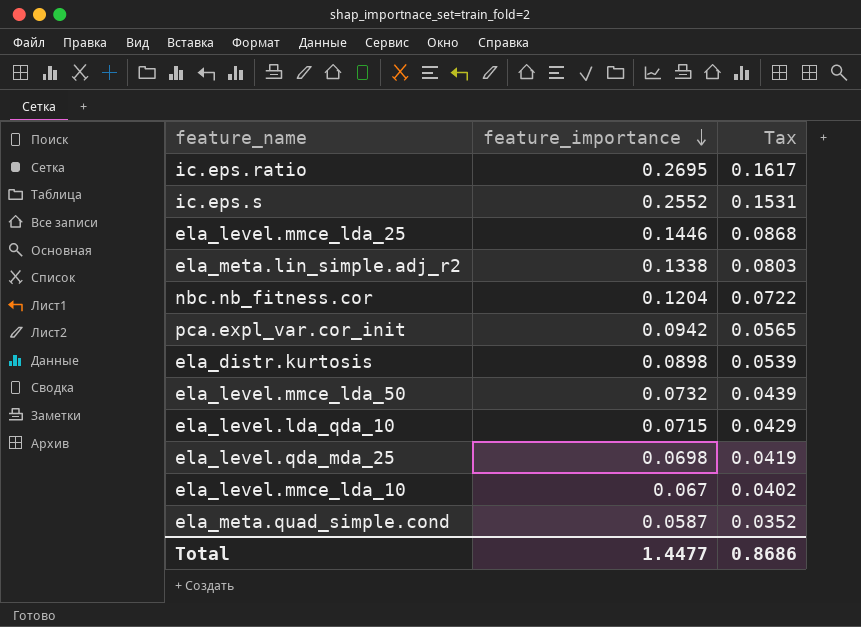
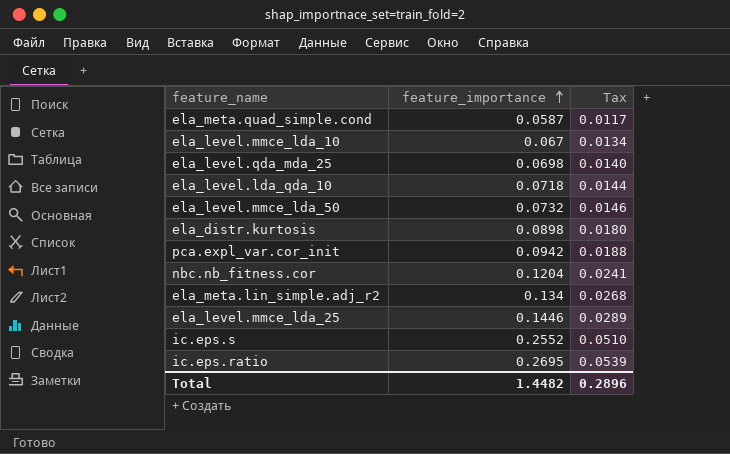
row order: feature_importance descending -> feature_importance ascending
column Tax | formula: [feature_importance] * 0.6 -> [feature_importance] * 0.2
ela_level.lda_qda_10 | feature_importance: 0.0715 -> 0.0718
ela_meta.lin_simple.adj_r2 | feature_importance: 0.1338 -> 0.134
Total | feature_importance: 1.4477 -> 1.4482
Total | Tax: 0.8686 -> 0.2896

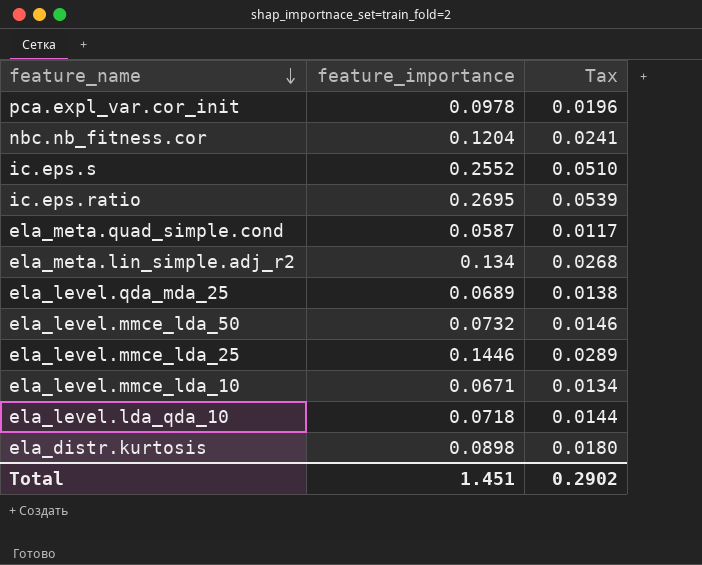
row order: feature_importance ascending -> feature_name descending
pca.expl_var.cor_init | feature_importance: 0.0942 -> 0.0978
pca.expl_var.cor_init | Tax: 0.0188 -> 0.0196
ela_level.qda_mda_25 | feature_importance: 0.0698 -> 0.0689
ela_level.qda_mda_25 | Tax: 0.0140 -> 0.0138
ela_level.mmce_lda_10 | feature_importance: 0.067 -> 0.0671
Total | feature_importance: 1.4482 -> 1.451
Total | Tax: 0.2896 -> 0.2902

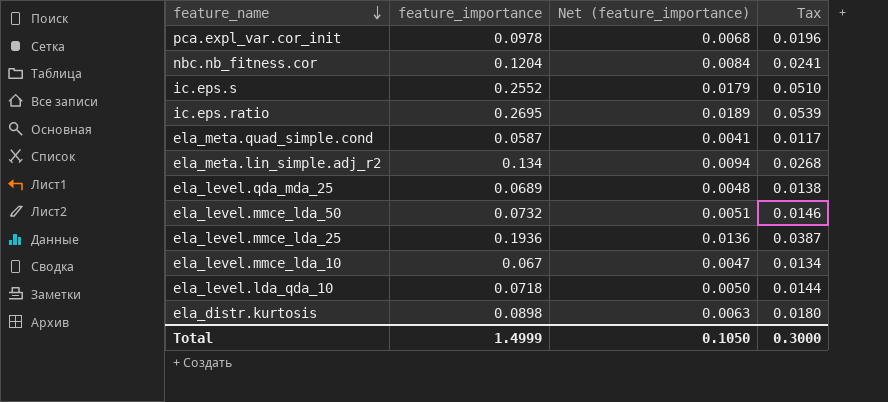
column Net (feature_importance) | formula: none -> [feature_importance] * 0.07
ela_level.mmce_lda_25 | feature_importance: 0.1446 -> 0.1936
ela_level.mmce_lda_25 | Tax: 0.0289 -> 0.0387
ela_level.mmce_lda_10 | feature_importance: 0.0671 -> 0.067
Total | feature_importance: 1.451 -> 1.4999
Total | Tax: 0.2902 -> 0.3000

